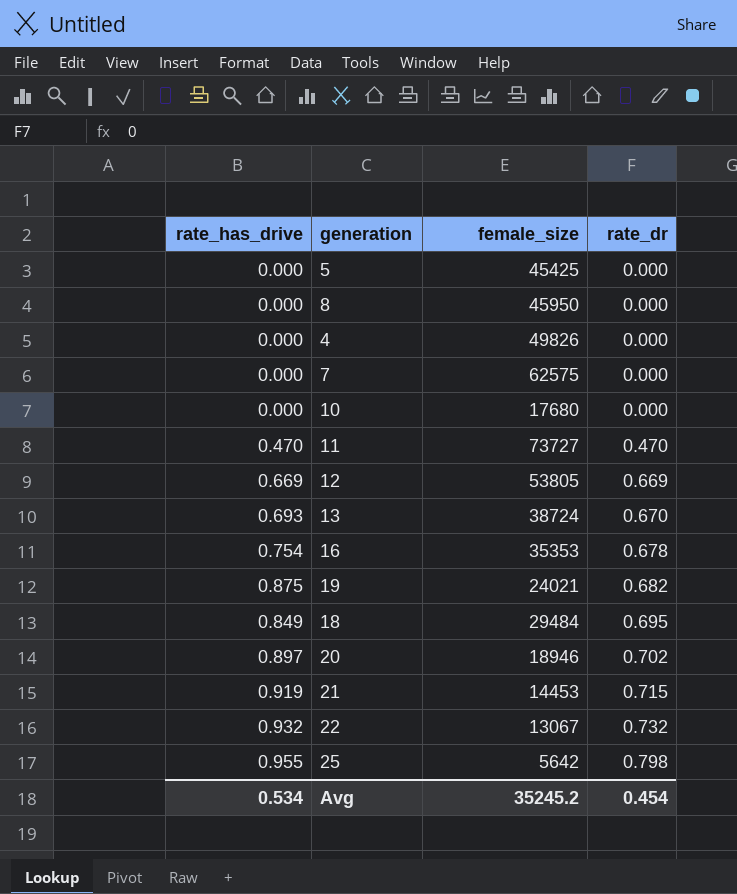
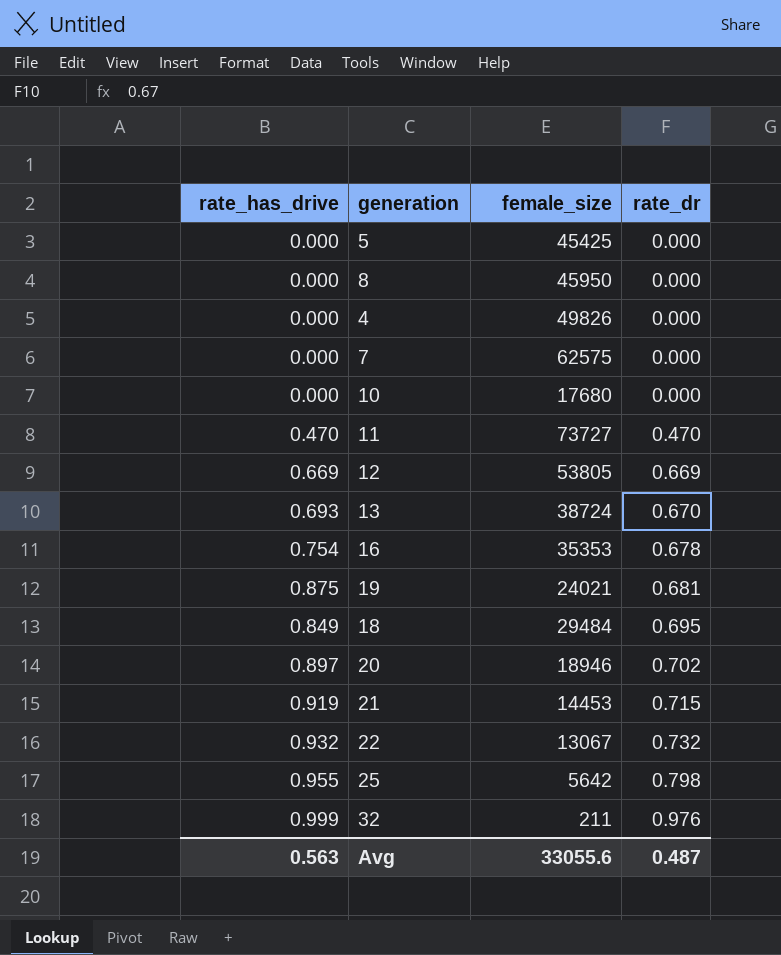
19 | rate_dr: 0.682 -> 0.681
row 32: none -> 0.999 | 211 | 0.976
Avg | rate_has_drive: 0.534 -> 0.563
Avg | female_size: 35245.2 -> 33055.6
Avg | rate_dr: 0.454 -> 0.487

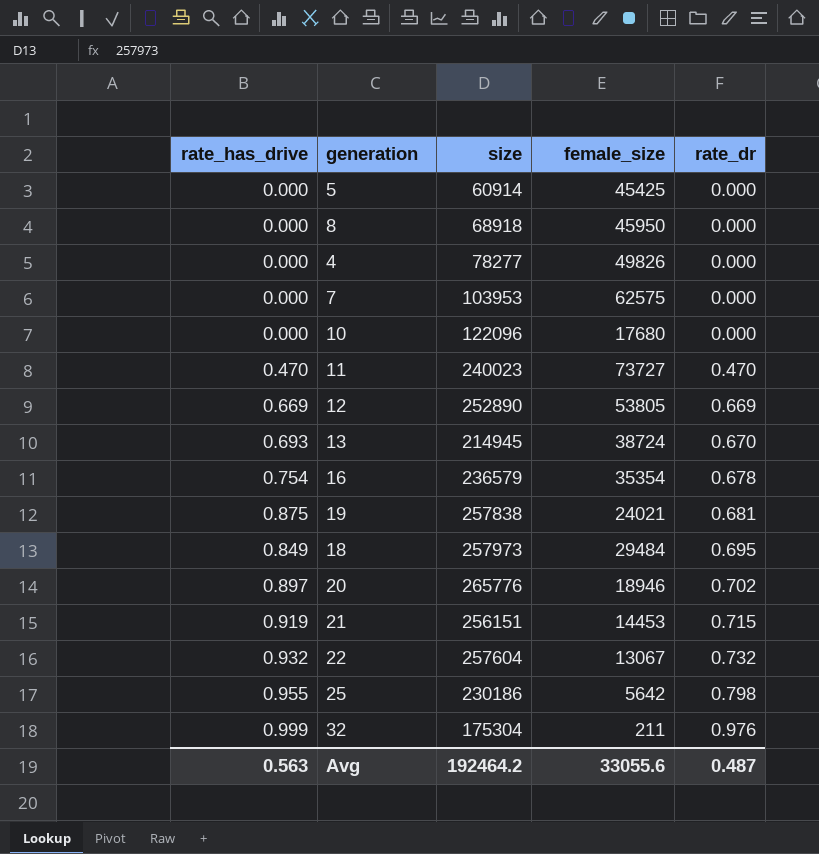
column size | position: none -> 3
16 | female_size: 35353 -> 35354

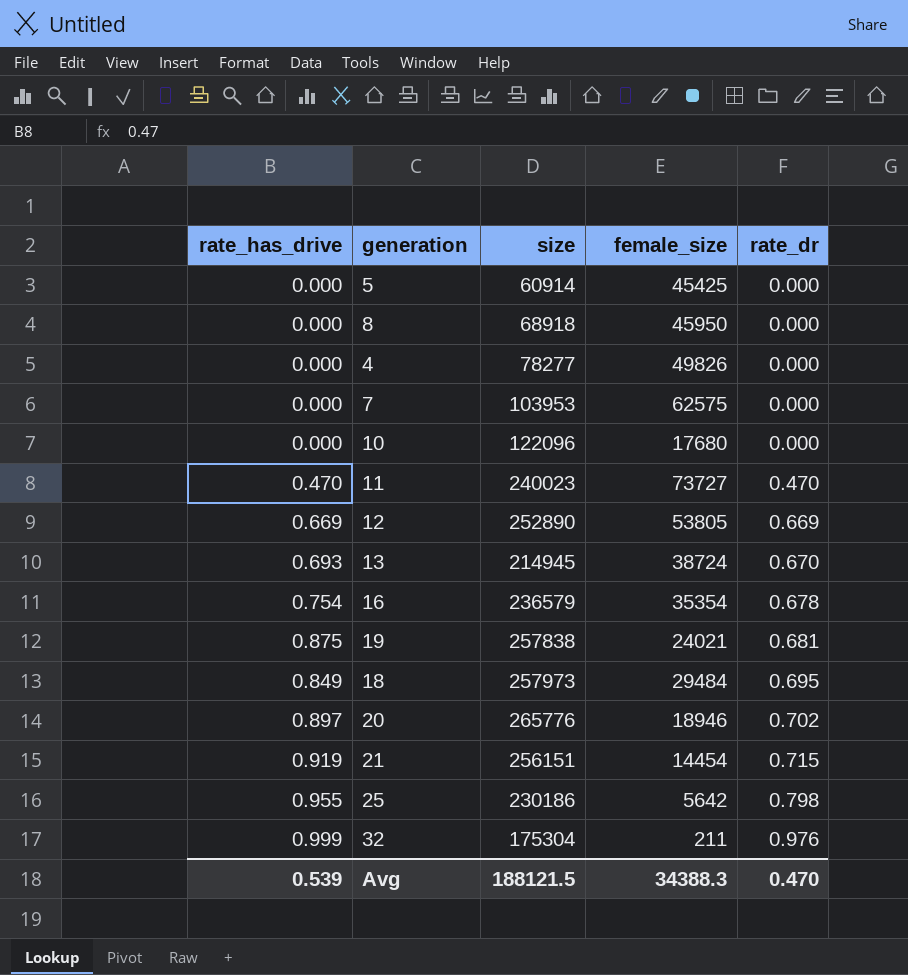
row 22: 0.932 | 257604 | 13067 | 0.732 -> none
21 | female_size: 14453 -> 14454
Avg | rate_has_drive: 0.563 -> 0.539
Avg | size: 192464.2 -> 188121.5
Avg | female_size: 33055.6 -> 34388.3
Avg | rate_dr: 0.487 -> 0.470

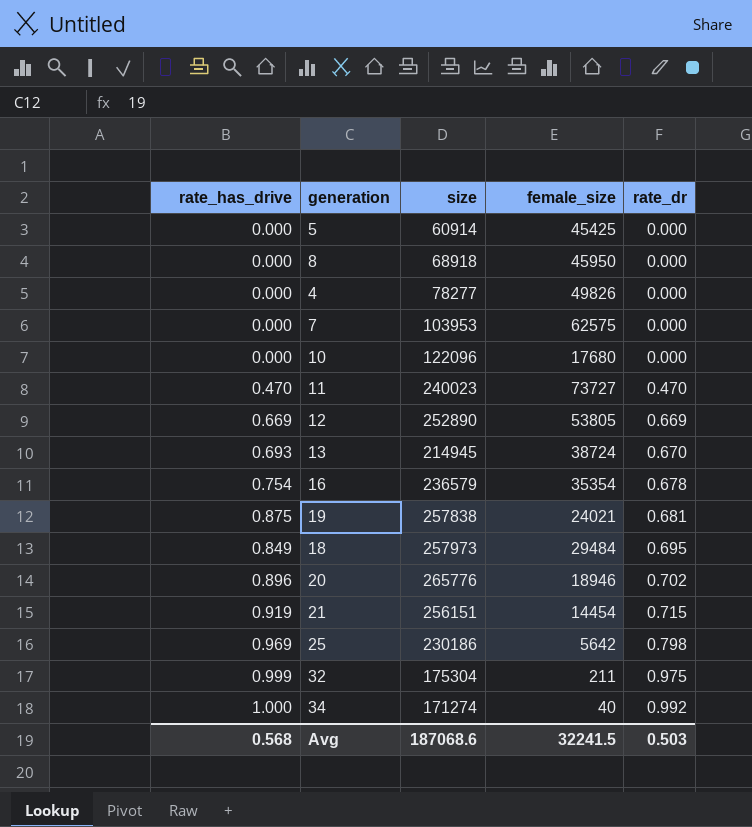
20 | rate_has_drive: 0.897 -> 0.896
25 | rate_has_drive: 0.955 -> 0.969
32 | rate_dr: 0.976 -> 0.975
row 34: none -> 1.000 | 171274 | 40 | 0.992
Avg | rate_has_drive: 0.539 -> 0.568
Avg | size: 188121.5 -> 187068.6
Avg | female_size: 34388.3 -> 32241.5
Avg | rate_dr: 0.470 -> 0.503

